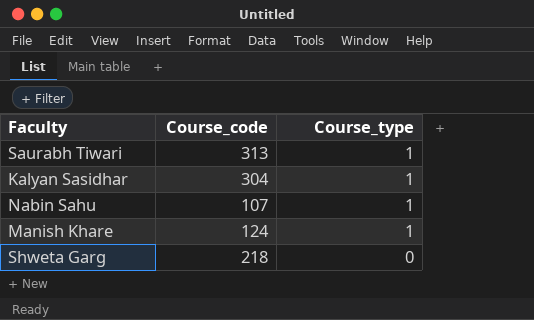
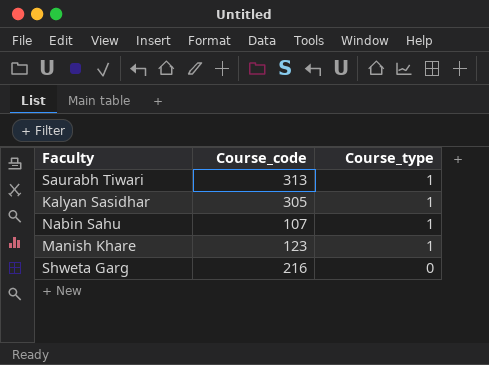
Kalyan Sasidhar | Course_code: 304 -> 305
Manish Khare | Course_code: 124 -> 123
Shweta Garg | Course_code: 218 -> 216

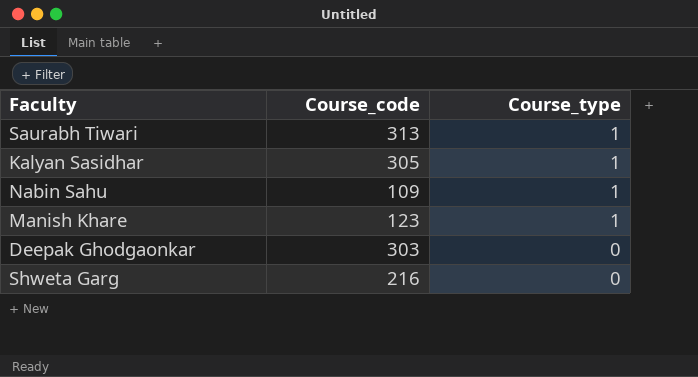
Nabin Sahu | Course_code: 107 -> 109
row Deepak Ghodgaonkar: none -> 303 | 0

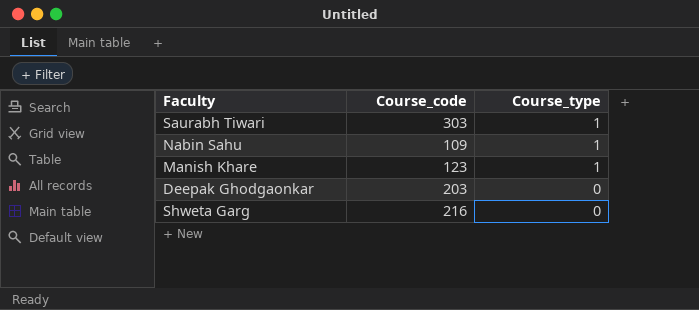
row Kalyan Sasidhar: 305 | 1 -> none
Saurabh Tiwari | Course_code: 313 -> 303
Deepak Ghodgaonkar | Course_code: 303 -> 203

